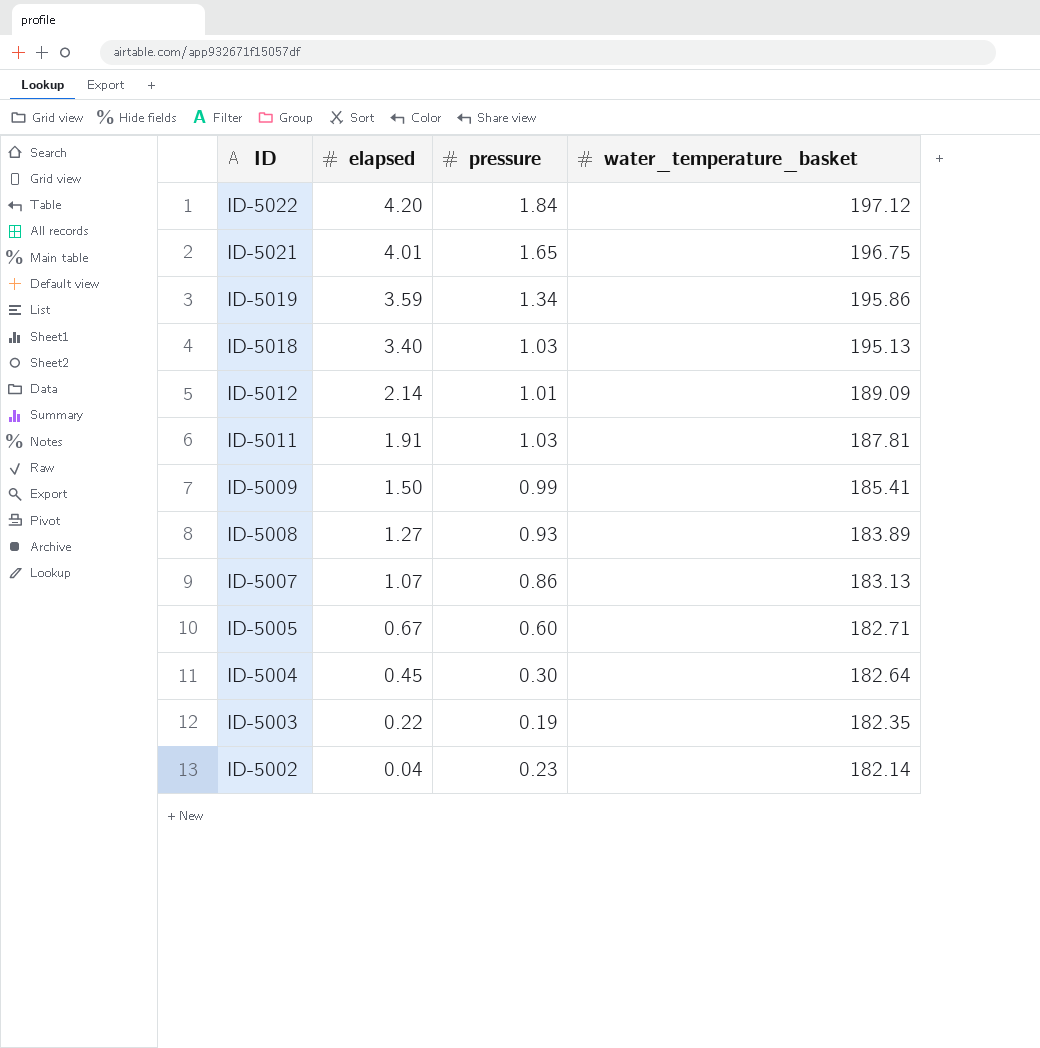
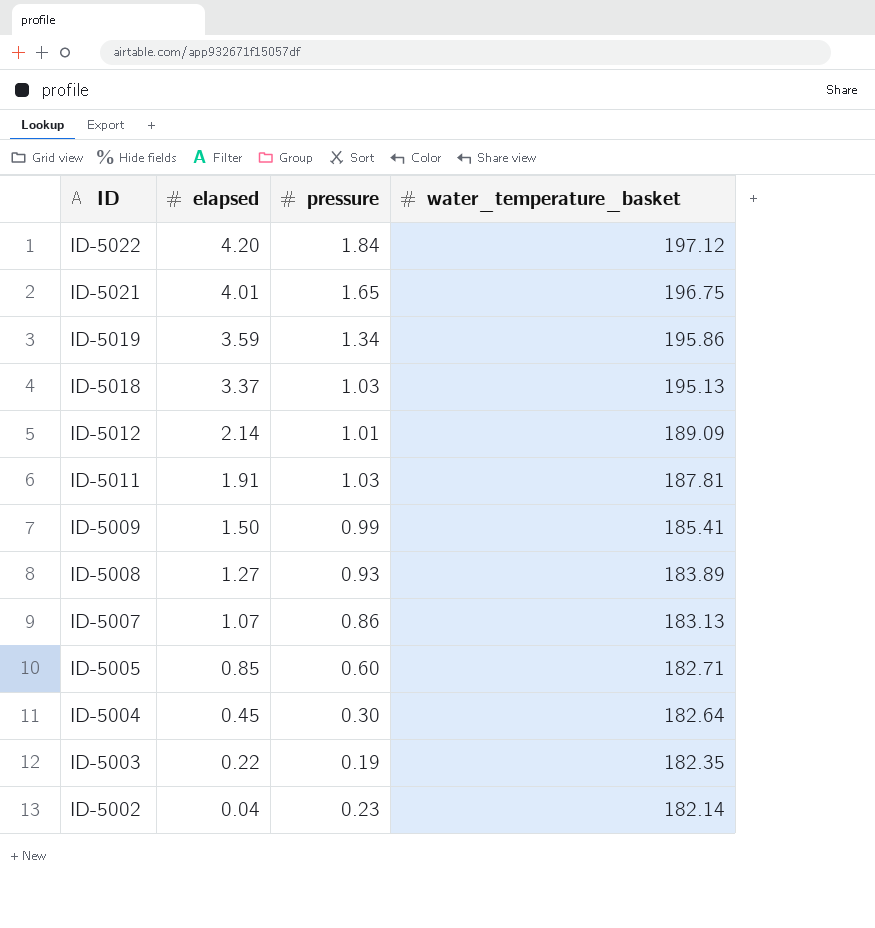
ID-5018 | elapsed: 3.40 -> 3.37
ID-5005 | elapsed: 0.67 -> 0.85

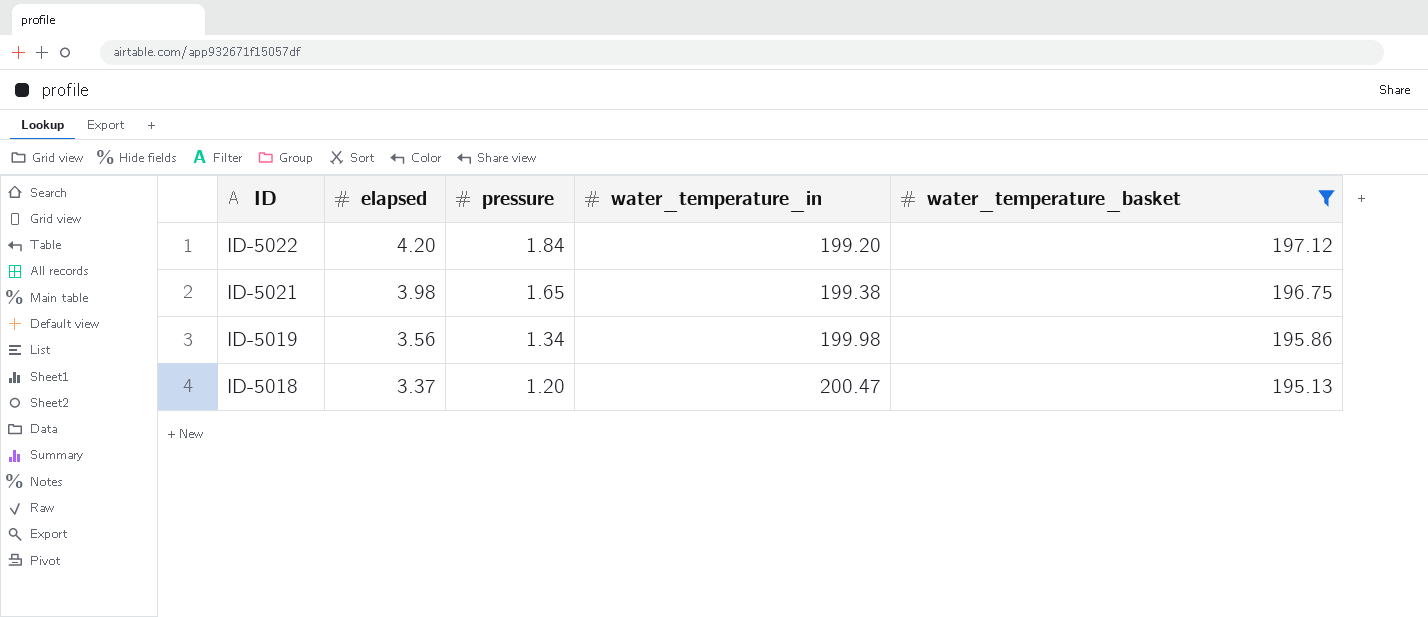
filter: none -> water_temperature_basket >= 195.13
column water_temperature_in | position: none -> 4
ID-5021 | elapsed: 4.01 -> 3.98
ID-5019 | elapsed: 3.59 -> 3.56
ID-5018 | pressure: 1.03 -> 1.20

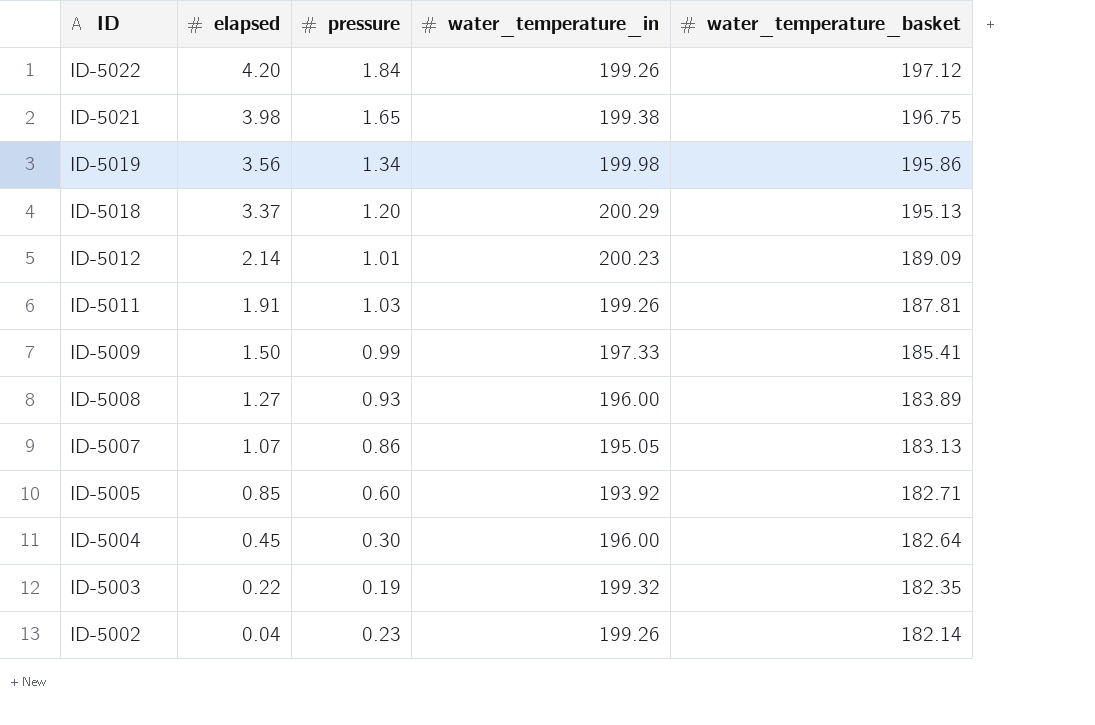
filter: water_temperature_basket >= 195.13 -> none
ID-5022 | water_temperature_in: 199.20 -> 199.26
ID-5018 | water_temperature_in: 200.47 -> 200.29

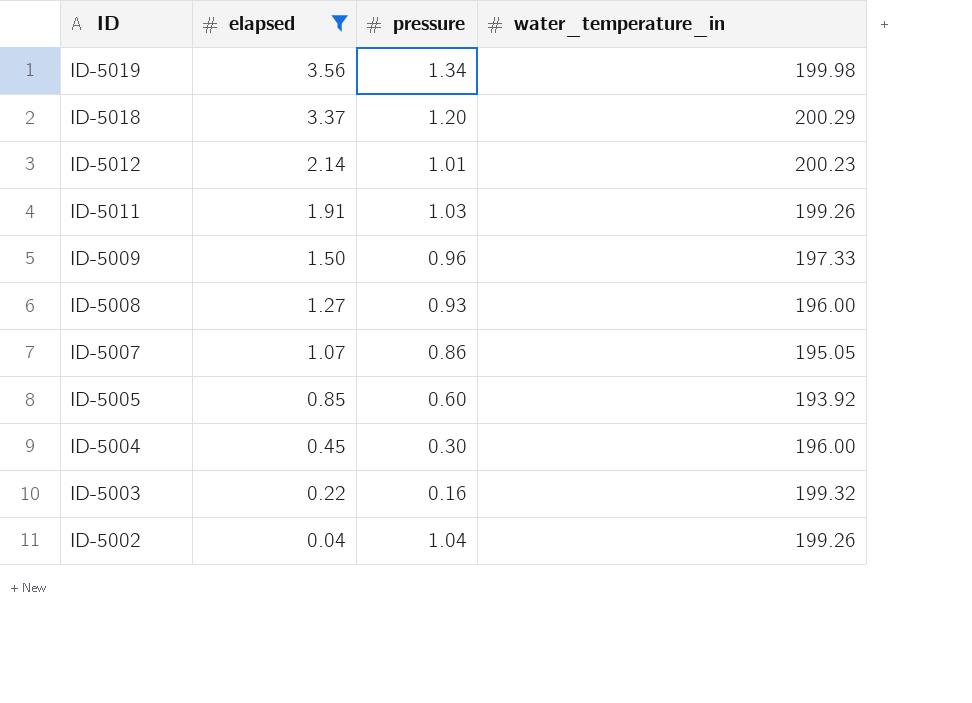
filter: none -> elapsed <= 3.56
column water_temperature_basket | position: 5 -> none
ID-5009 | pressure: 0.99 -> 0.96
ID-5003 | pressure: 0.19 -> 0.16
ID-5002 | pressure: 0.23 -> 1.04

